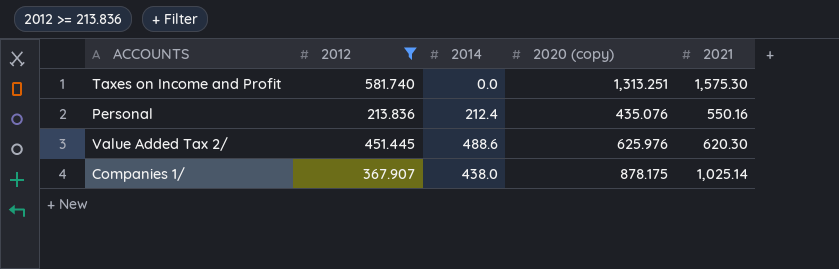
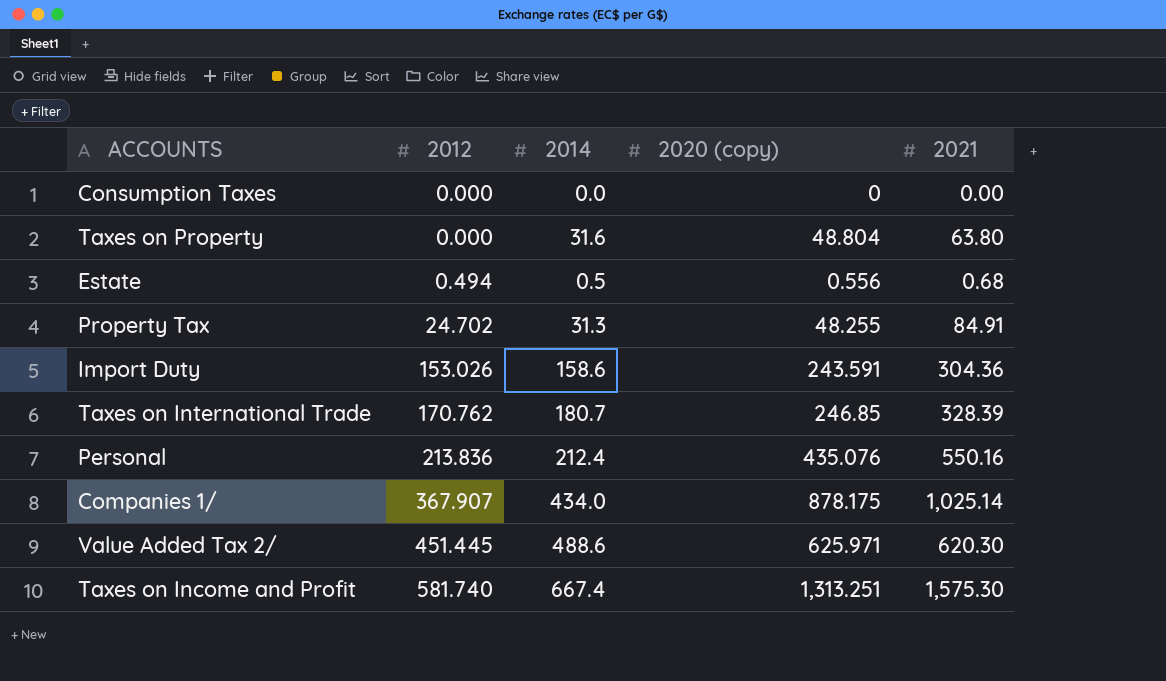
filter: 2012 >= 213.836 -> none
row order: none -> 2012 ascending
Companies 1/ | 2014: 438.0 -> 434.0
Value Added Tax 2/ | 2020 (copy): 625.976 -> 625.971
Taxes on Income and Profit | 2014: 0.0 -> 667.4

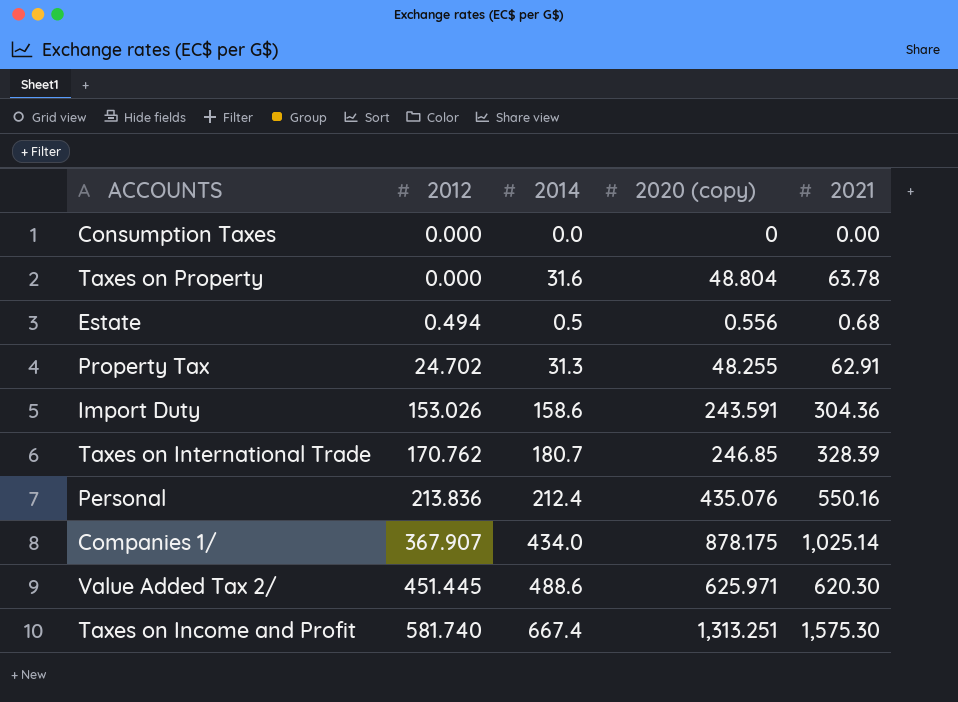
Taxes on Property | 2021: 63.80 -> 63.78
Property Tax | 2021: 84.91 -> 62.91

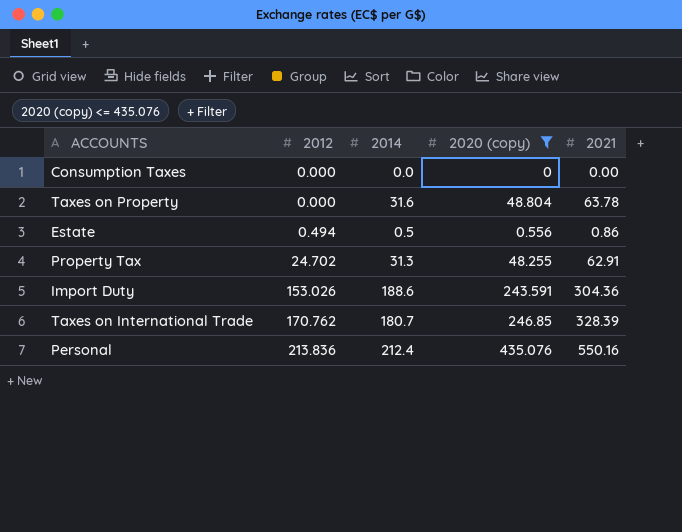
filter: none -> 2020 (copy) <= 435.076
Estate | 2021: 0.68 -> 0.86
Import Duty | 2014: 158.6 -> 188.6

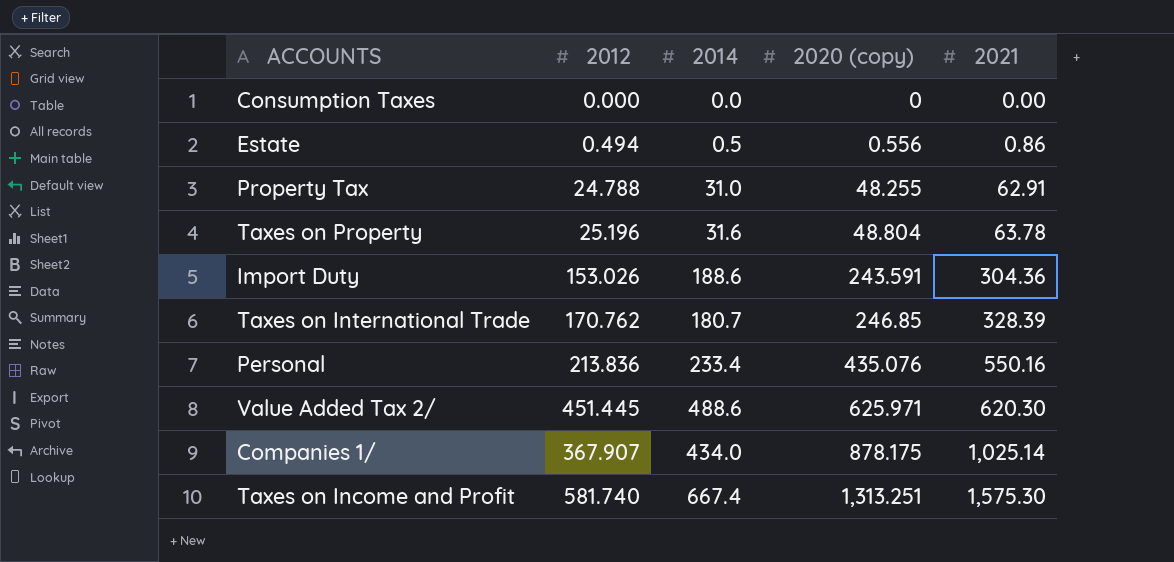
filter: 2020 (copy) <= 435.076 -> none
row order: 2012 ascending -> 2020 (copy) ascending
Property Tax | 2012: 24.702 -> 24.788
Property Tax | 2014: 31.3 -> 31.0
Taxes on Property | 2012: 0.000 -> 25.196
Personal | 2014: 212.4 -> 233.4

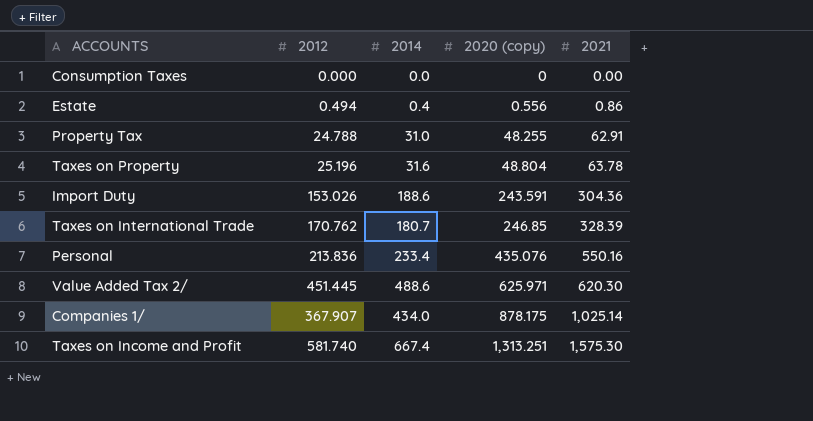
Estate | 2014: 0.5 -> 0.4

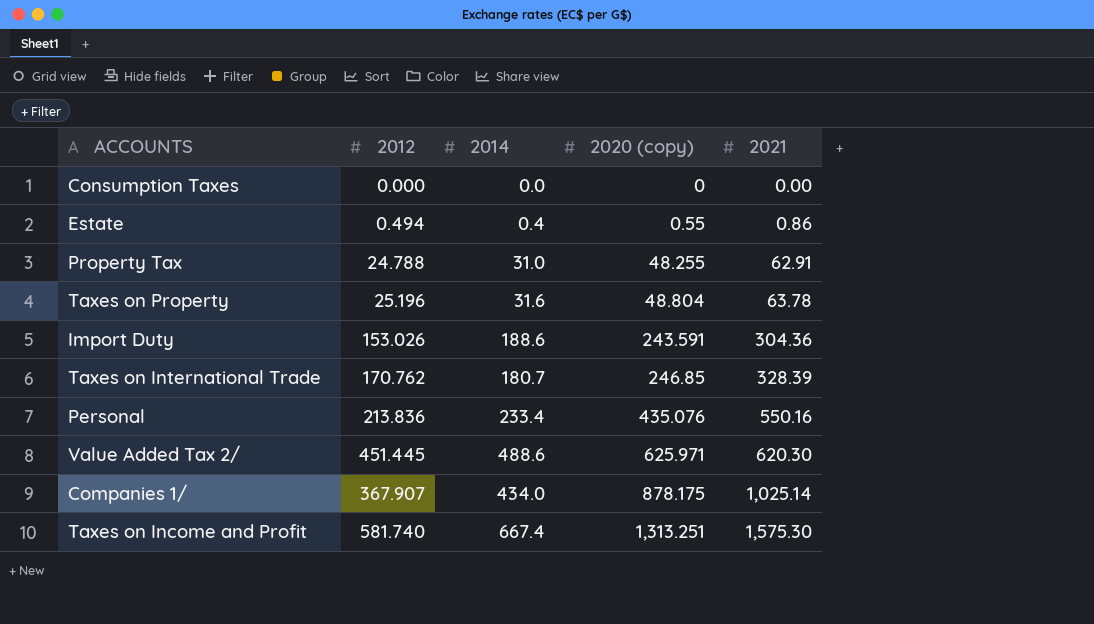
Estate | 2020 (copy): 0.556 -> 0.55

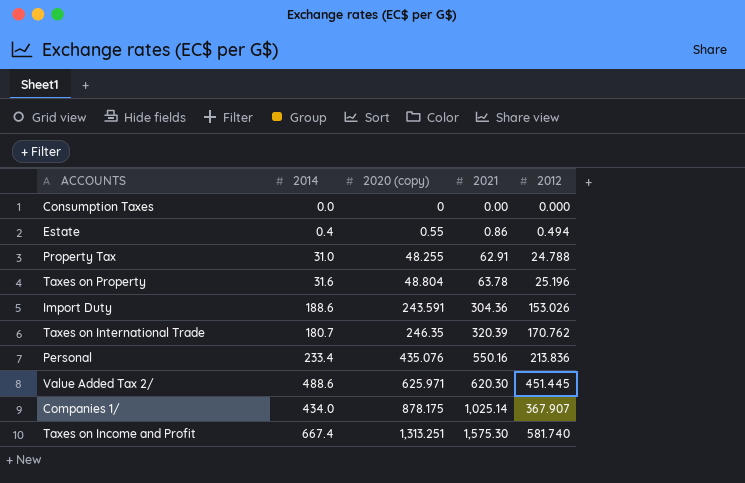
column 2012 | position: 2 -> 5
Taxes on International Trade | 2020 (copy): 246.85 -> 246.35
Taxes on International Trade | 2021: 328.39 -> 320.39

